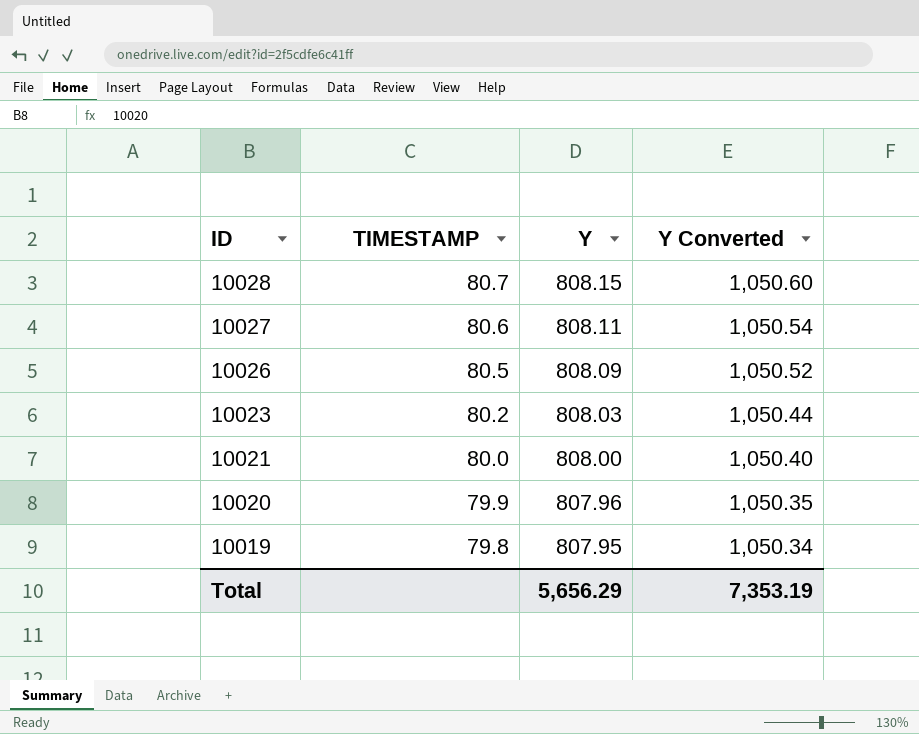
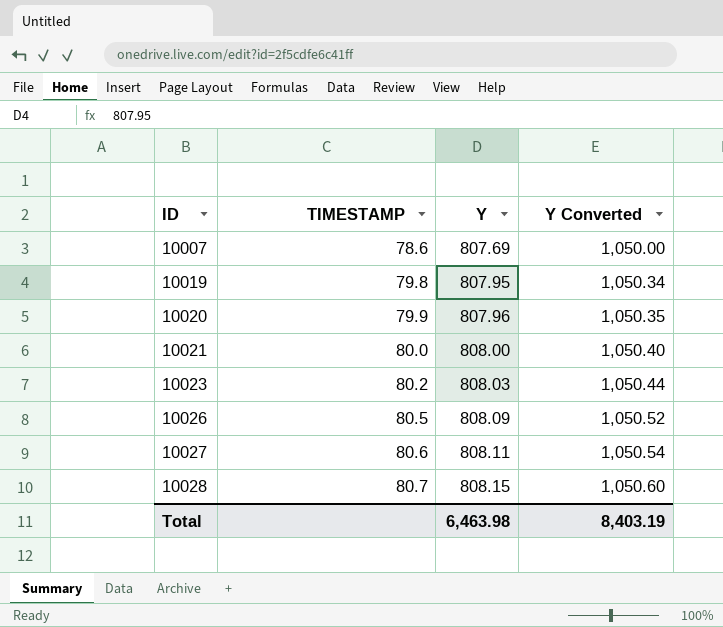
row order: ID descending -> ID ascending
row 10007: none -> 78.6 | 807.69 | 1,050.00
Total | Y: 5,656.29 -> 6,463.98
Total | Y Converted: 7,353.19 -> 8,403.19

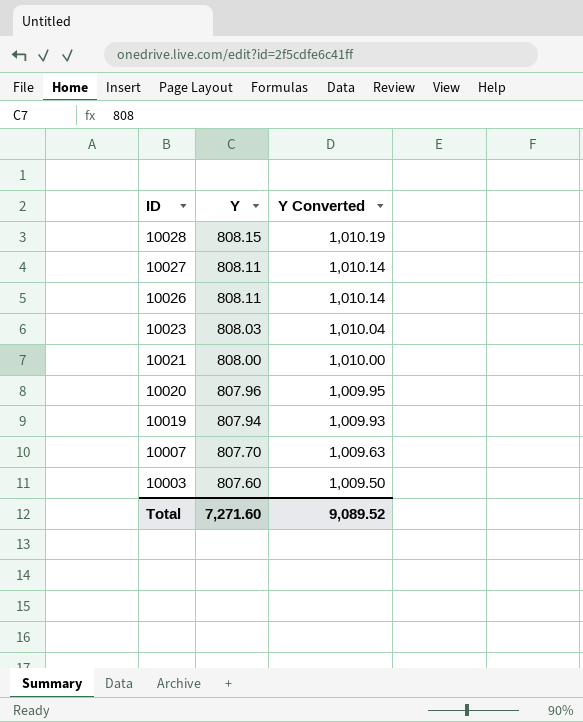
row order: ID ascending -> ID descending
column TIMESTAMP | position: 2 -> none
column Y Converted | formula: [Y] * 1.3 -> [Y] * 1.25
10026 | Y: 808.09 -> 808.11
10019 | Y: 807.95 -> 807.94
10007 | Y: 807.69 -> 807.70
row 10003: none -> 807.60 | 1,009.50
Total | Y: 6,463.98 -> 7,271.60
Total | Y Converted: 8,403.19 -> 9,089.52

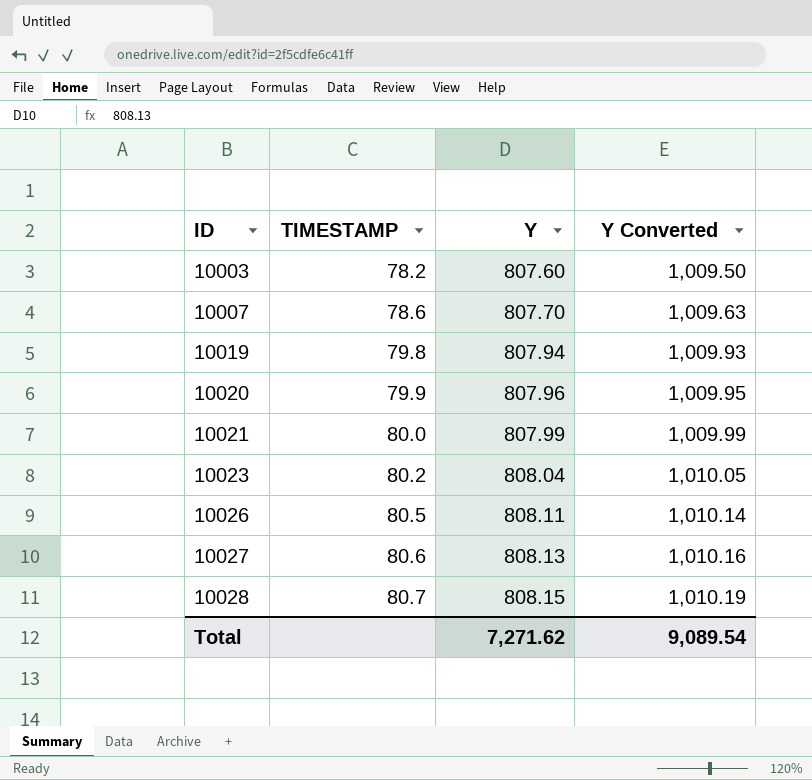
row order: ID descending -> ID ascending
column TIMESTAMP | position: none -> 2
10021 | Y: 808.00 -> 807.99
10021 | Y Converted: 1,010.00 -> 1,009.99
10023 | Y: 808.03 -> 808.04
10023 | Y Converted: 1,010.04 -> 1,010.05
10027 | Y: 808.11 -> 808.13
10027 | Y Converted: 1,010.14 -> 1,010.16
Total | Y: 7,271.60 -> 7,271.62
Total | Y Converted: 9,089.52 -> 9,089.54

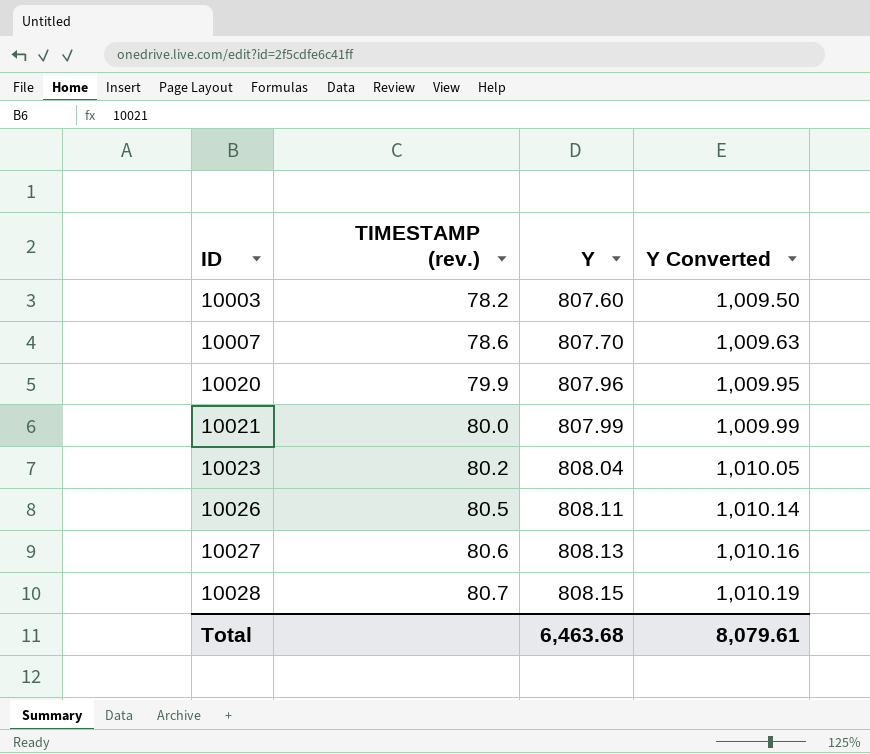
column name: TIMESTAMP -> TIMESTAMP (rev.)
row 10019: 79.8 | 807.94 | 1,009.93 -> none
Total | Y: 7,271.62 -> 6,463.68
Total | Y Converted: 9,089.54 -> 8,079.61

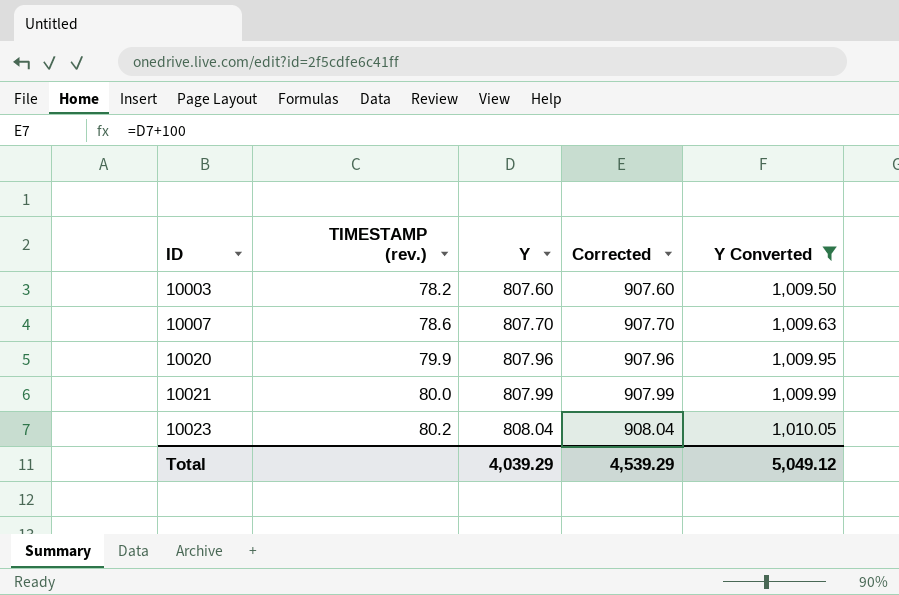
filter: none -> Y Converted <= 1,010.05
column Corrected | formula: none -> [Y] + 100
Total | Y: 6,463.68 -> 4,039.29
Total | Y Converted: 8,079.61 -> 5,049.12

